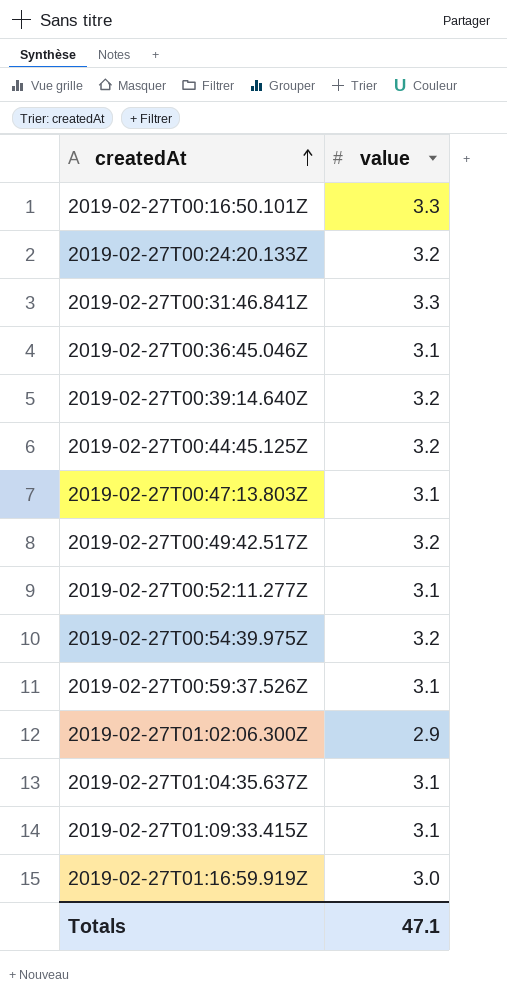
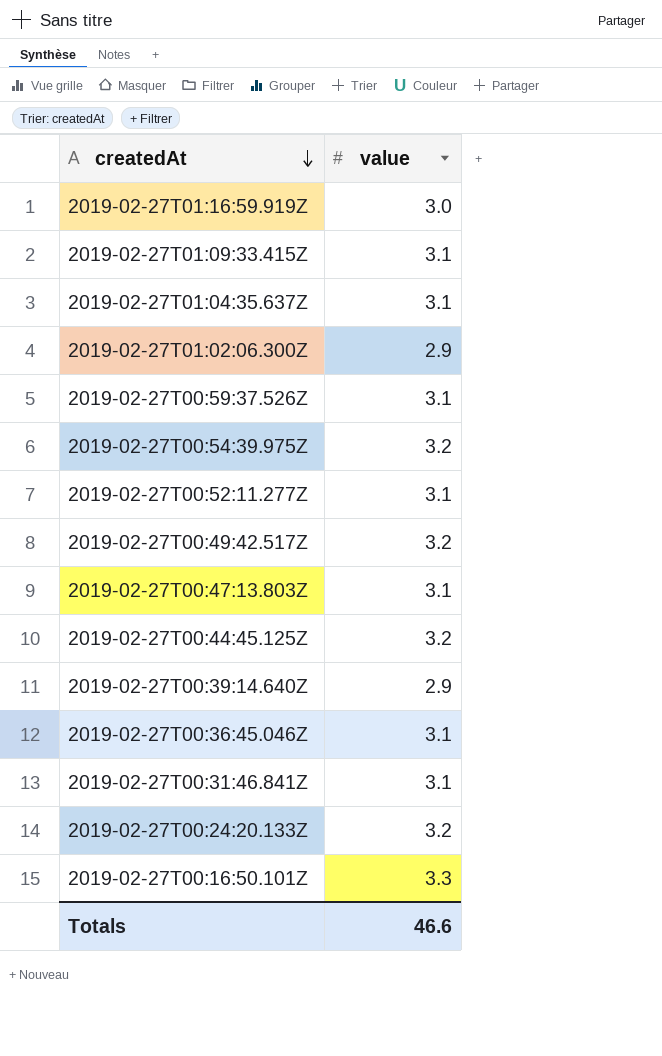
row order: createdAt ascending -> createdAt descending
2019-02-27T00:39:14.640Z | value: 3.2 -> 2.9
2019-02-27T00:31:46.841Z | value: 3.3 -> 3.1
Totals | value: 47.1 -> 46.6

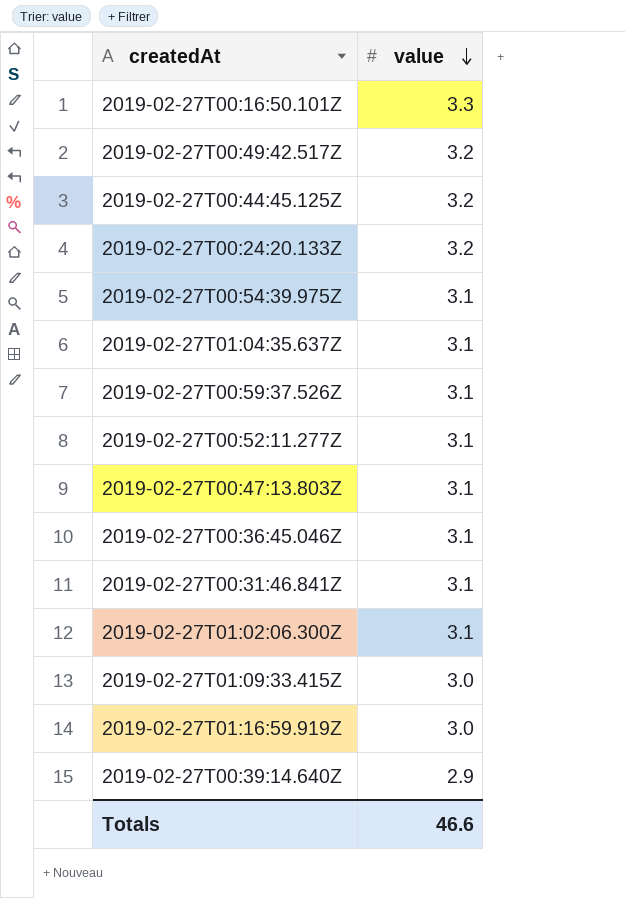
row order: createdAt descending -> value descending
2019-02-27T00:54:39.975Z | value: 3.2 -> 3.1
2019-02-27T01:02:06.300Z | value: 2.9 -> 3.1
2019-02-27T01:09:33.415Z | value: 3.1 -> 3.0

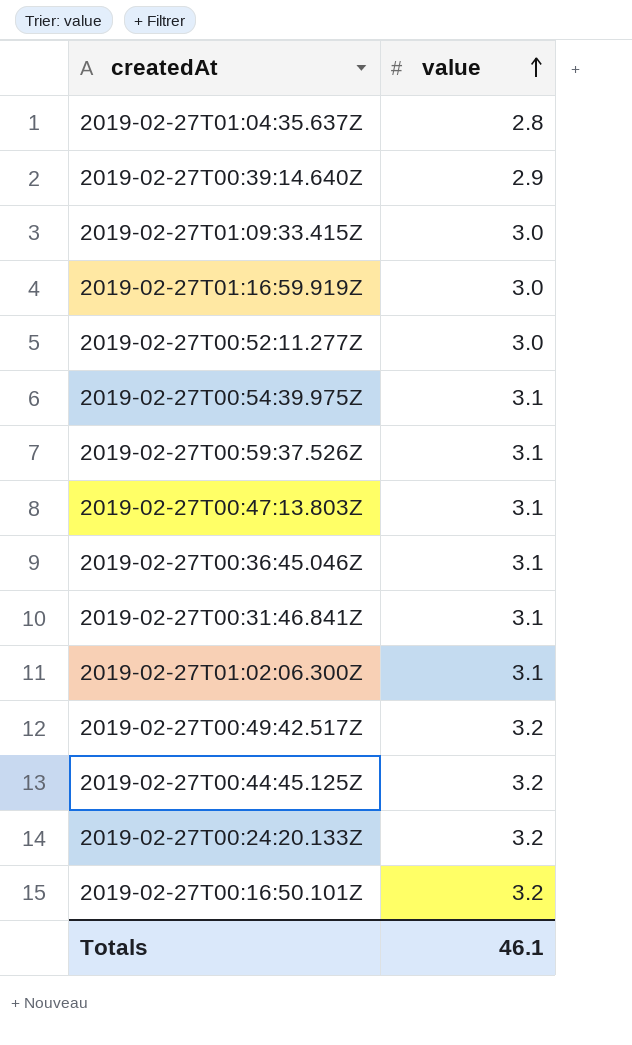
row order: value descending -> value ascending
2019-02-27T01:04:35.637Z | value: 3.1 -> 2.8
2019-02-27T00:52:11.277Z | value: 3.1 -> 3.0
2019-02-27T00:16:50.101Z | value: 3.3 -> 3.2
Totals | value: 46.6 -> 46.1

